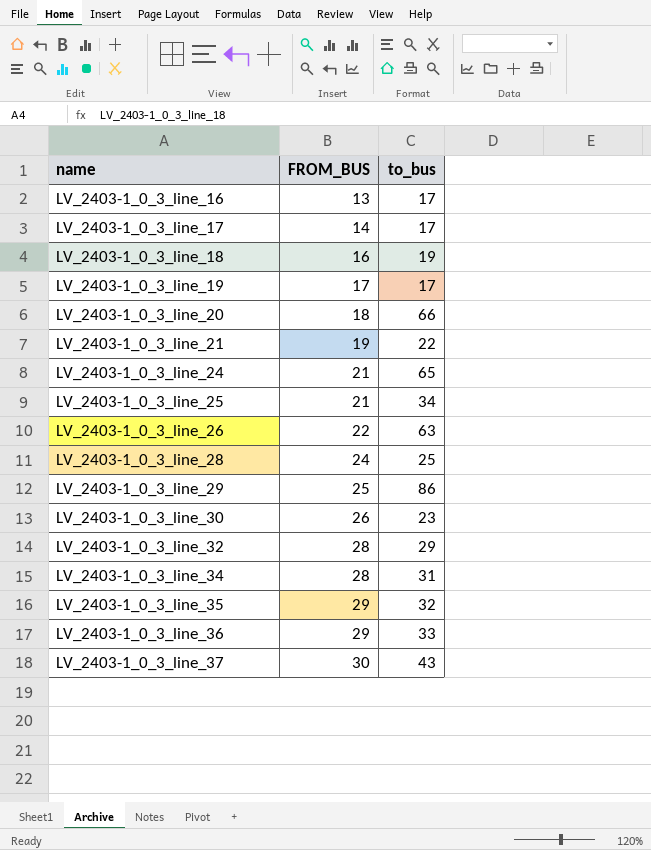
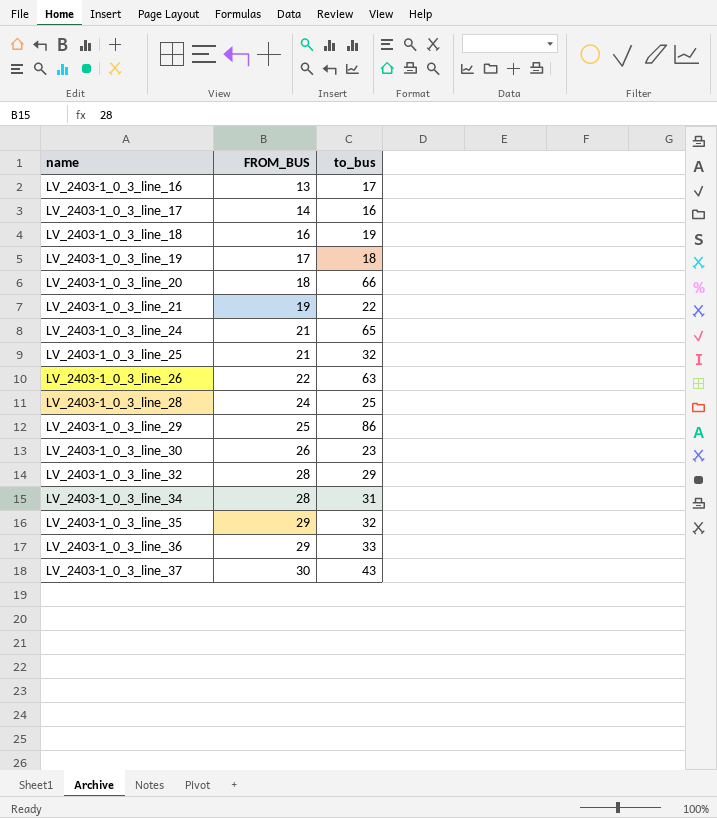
LV_2403-1_0_3_line_17 | to_bus: 17 -> 16
LV_2403-1_0_3_line_19 | to_bus: 17 -> 18
LV_2403-1_0_3_line_25 | to_bus: 34 -> 32

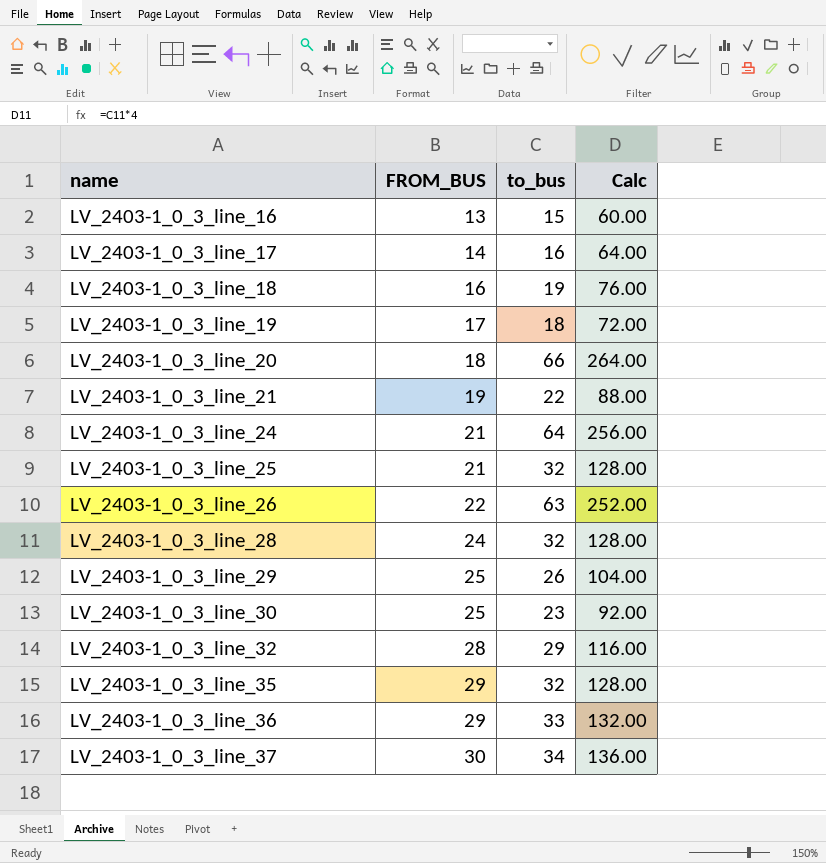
column Calc | formula: none -> [to_bus] * 4
row LV_2403-1_0_3_line_34: 28 | 31 -> none
LV_2403-1_0_3_line_16 | to_bus: 17 -> 15
LV_2403-1_0_3_line_24 | to_bus: 65 -> 64
LV_2403-1_0_3_line_28 | to_bus: 25 -> 32
LV_2403-1_0_3_line_29 | to_bus: 86 -> 26
LV_2403-1_0_3_line_30 | FROM_BUS: 26 -> 25
LV_2403-1_0_3_line_37 | to_bus: 43 -> 34

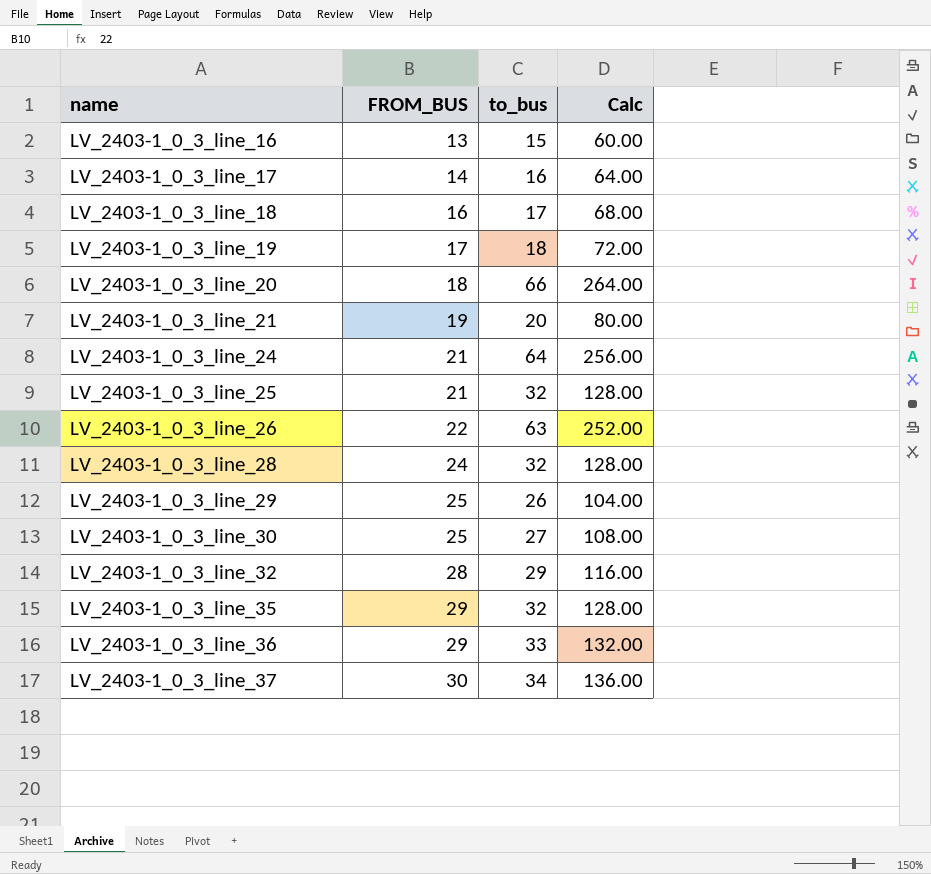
LV_2403-1_0_3_line_18 | to_bus: 19 -> 17
LV_2403-1_0_3_line_18 | Calc: 76.00 -> 68.00
LV_2403-1_0_3_line_21 | to_bus: 22 -> 20
LV_2403-1_0_3_line_21 | Calc: 88.00 -> 80.00
LV_2403-1_0_3_line_30 | to_bus: 23 -> 27
LV_2403-1_0_3_line_30 | Calc: 92.00 -> 108.00

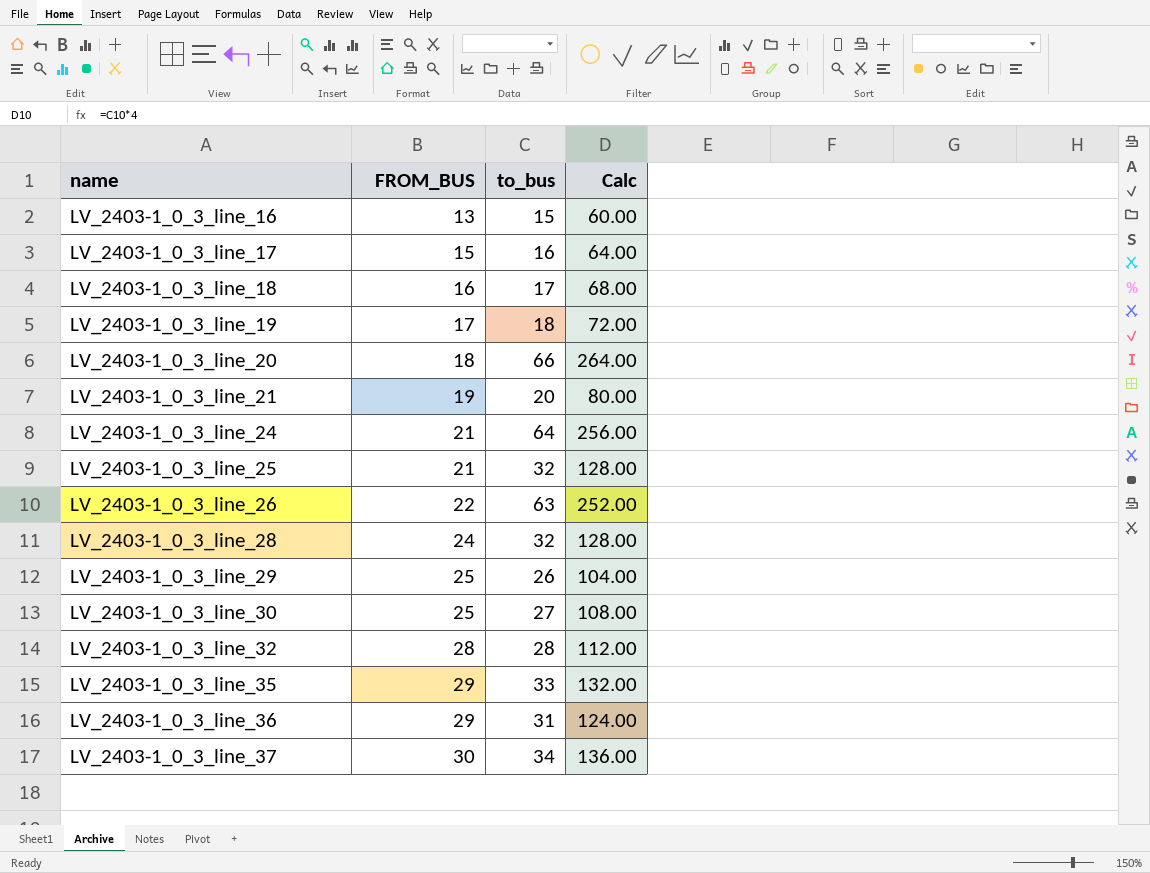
LV_2403-1_0_3_line_17 | FROM_BUS: 14 -> 15
LV_2403-1_0_3_line_32 | to_bus: 29 -> 28
LV_2403-1_0_3_line_32 | Calc: 116.00 -> 112.00
LV_2403-1_0_3_line_35 | to_bus: 32 -> 33
LV_2403-1_0_3_line_35 | Calc: 128.00 -> 132.00
LV_2403-1_0_3_line_36 | to_bus: 33 -> 31
LV_2403-1_0_3_line_36 | Calc: 132.00 -> 124.00

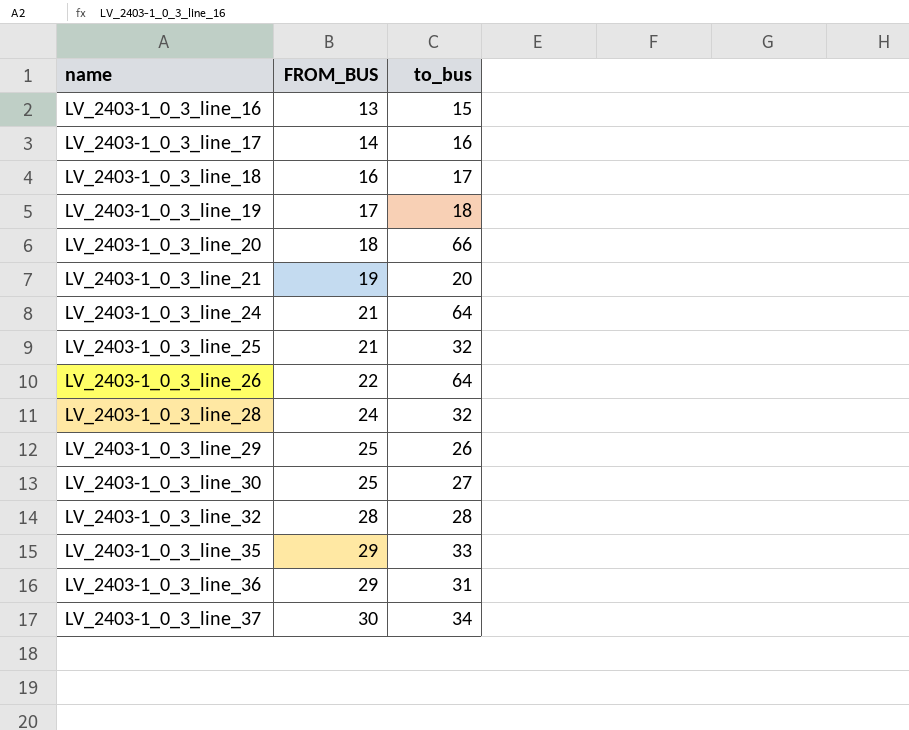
column Calc | formula: [to_bus] * 4 -> none
LV_2403-1_0_3_line_17 | FROM_BUS: 15 -> 14
LV_2403-1_0_3_line_26 | to_bus: 63 -> 64

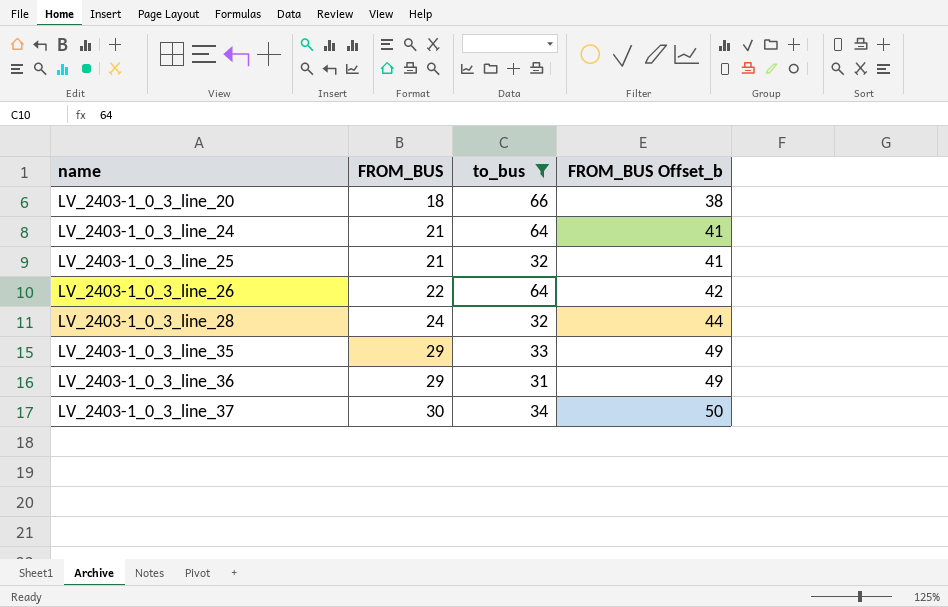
filter: none -> to_bus >= 31
column FROM_BUS Offset_b | formula: none -> [FROM_BUS] + 20

